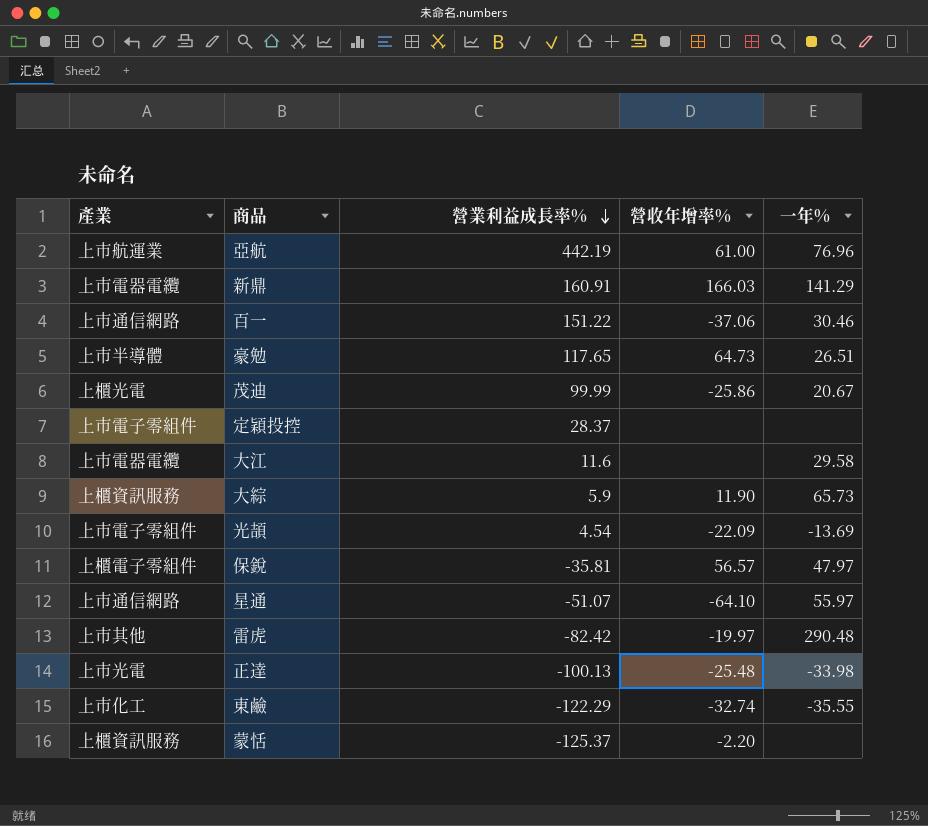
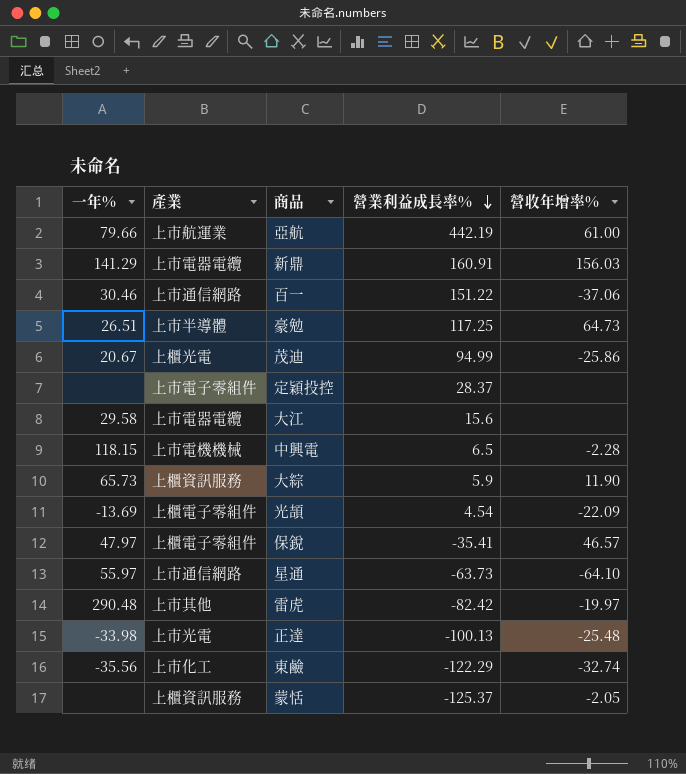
column 一年% | position: 5 -> 1
亞航 | 一年%: 76.96 -> 79.66
新鼎 | 營收年增率%: 166.03 -> 156.03
豪勉 | 營業利益成長率%: 117.65 -> 117.25
茂迪 | 營業利益成長率%: 99.99 -> 94.99
大江 | 營業利益成長率%: 11.6 -> 15.6
row 中興電: none -> 118.15 | 上市電機機械 | 6.5 | -2.28
光頡 | 產業: 上市電子零組件 -> 上櫃電子零組件
保銳 | 營業利益成長率%: -35.81 -> -35.41
保銳 | 營收年增率%: 56.57 -> 46.57
星通 | 營業利益成長率%: -51.07 -> -63.73
東鹼 | 一年%: -35.55 -> -35.56
蒙恬 | 營收年增率%: -2.20 -> -2.05

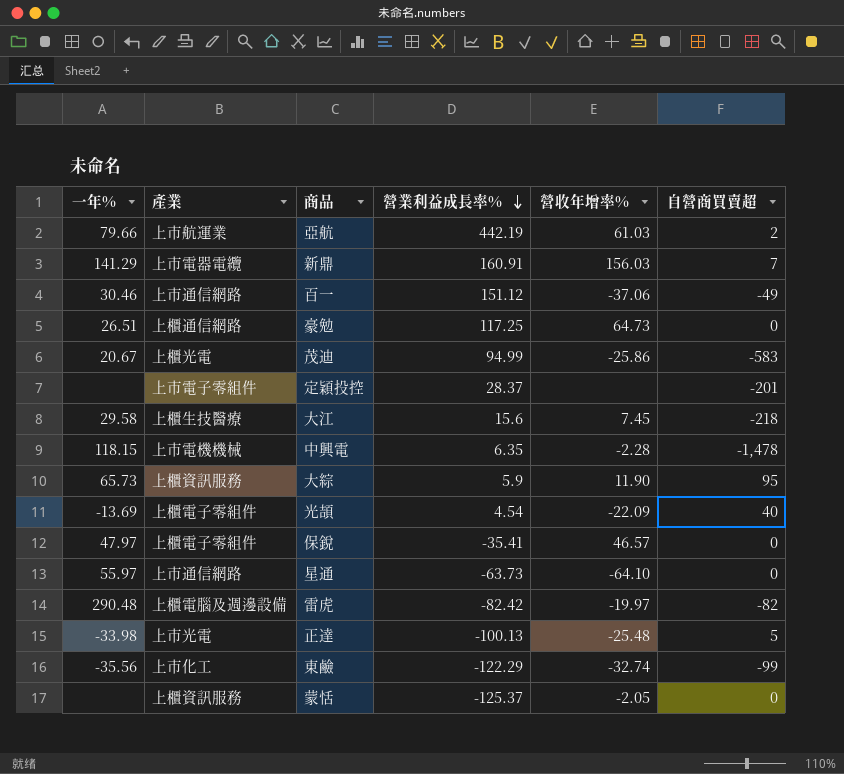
column 自營商買賣超 | position: none -> 6
亞航 | 營收年增率%: 61.00 -> 61.03
百一 | 營業利益成長率%: 151.22 -> 151.12
豪勉 | 產業: 上市半導體 -> 上櫃通信網路
大江 | 產業: 上市電器電纜 -> 上櫃生技醫療
大江 | 營收年增率%: none -> 7.45
中興電 | 營業利益成長率%: 6.5 -> 6.35
雷虎 | 產業: 上市其他 -> 上櫃電腦及週邊設備

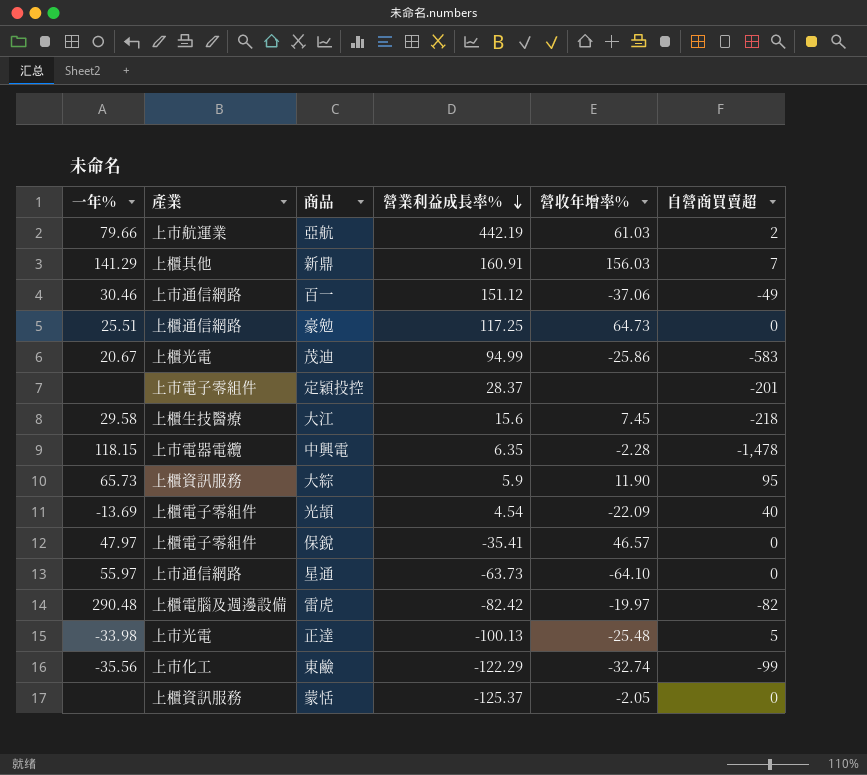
新鼎 | 產業: 上市電器電纜 -> 上櫃其他
豪勉 | 一年%: 26.51 -> 25.51
中興電 | 產業: 上市電機機械 -> 上市電器電纜

